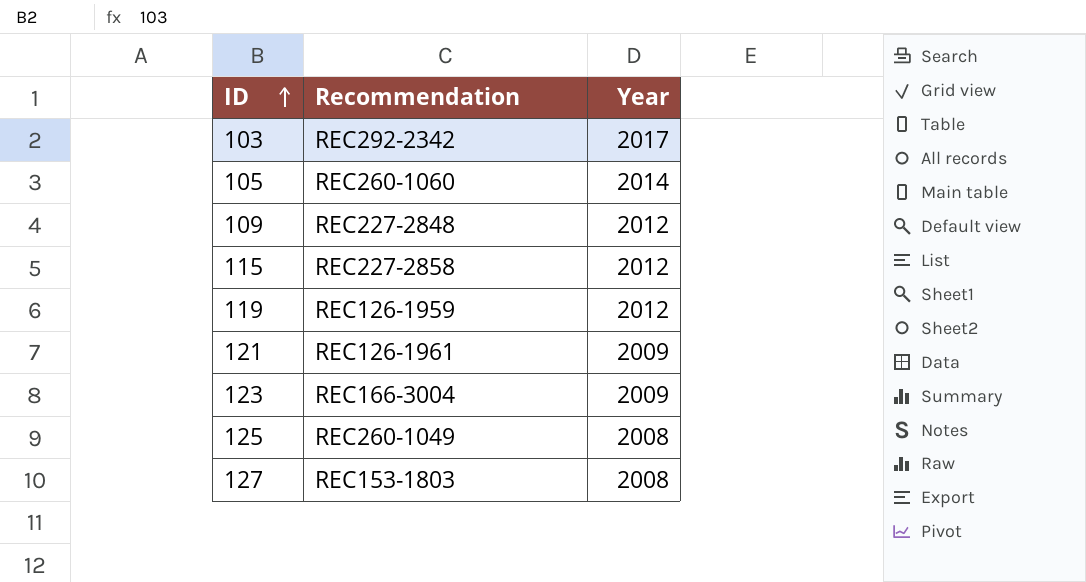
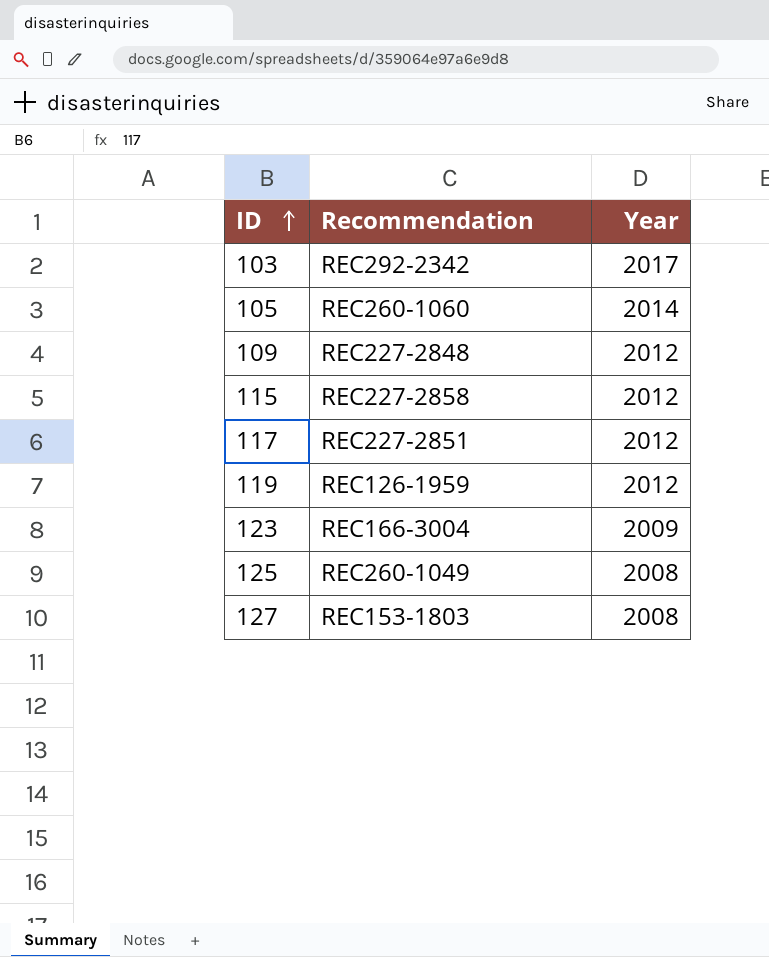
row 121: REC126-1961 | 2009 -> none
row 117: none -> REC227-2851 | 2012

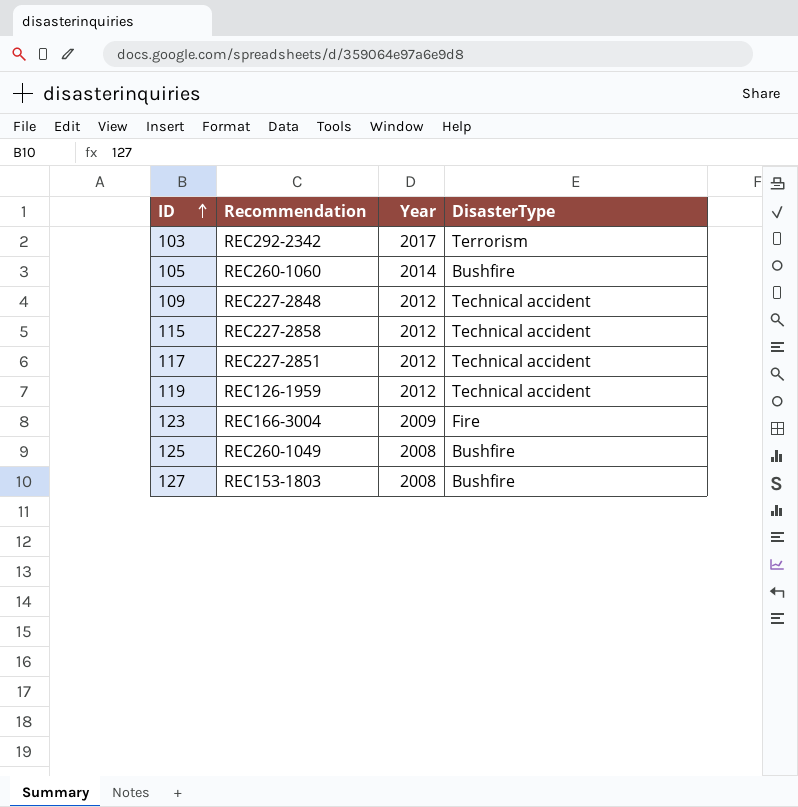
column DisasterType | position: none -> 4

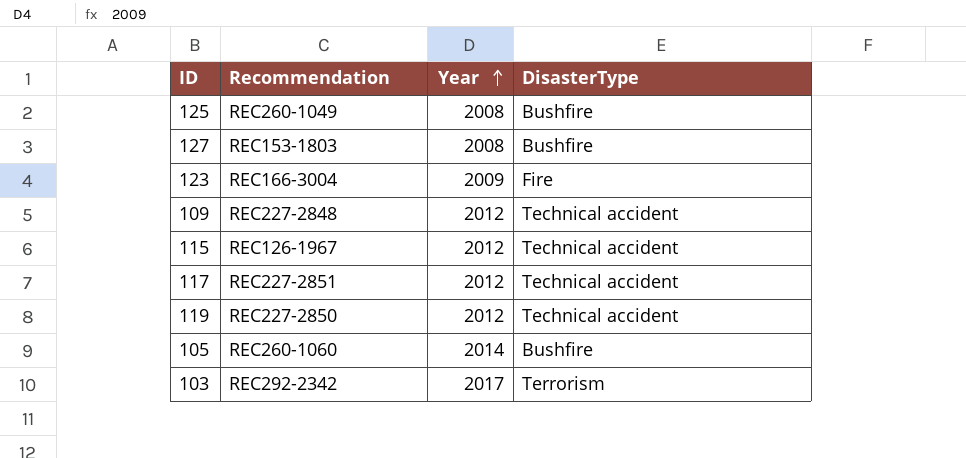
row order: ID ascending -> Year ascending
115 | Recommendation: REC227-2858 -> REC126-1967
119 | Recommendation: REC126-1959 -> REC227-2850

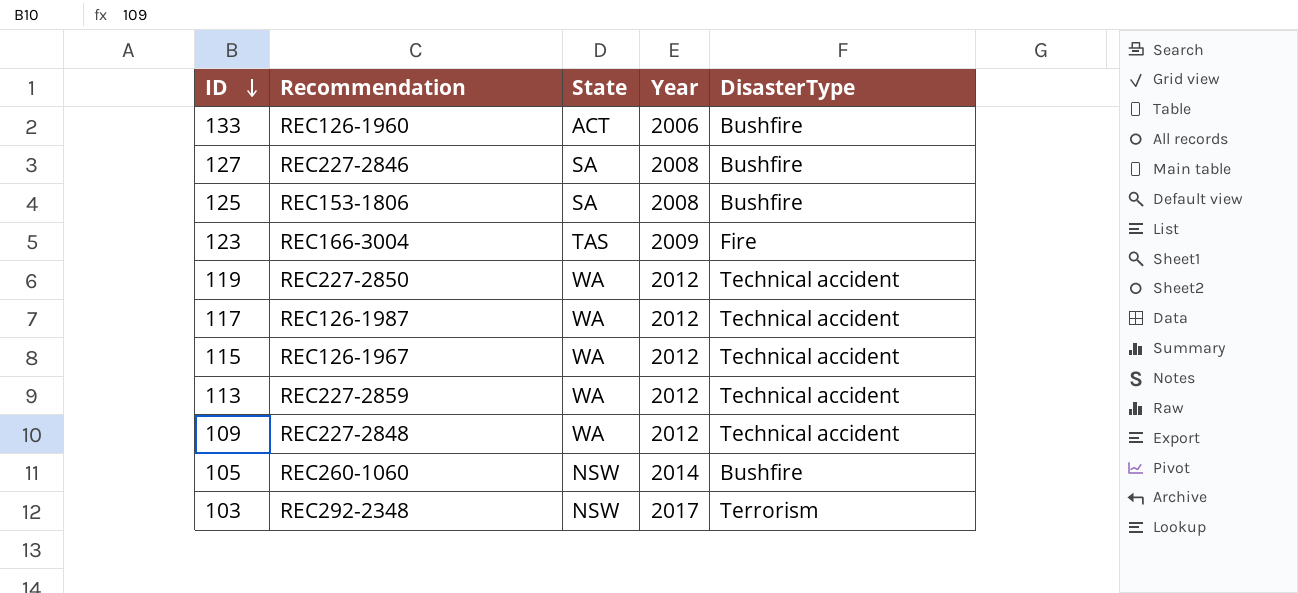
row order: Year ascending -> ID descending
column State | position: none -> 3
row 133: none -> REC126-1960 | ACT | 2006 | Bushfire
127 | Recommendation: REC153-1803 -> REC227-2846
125 | Recommendation: REC260-1049 -> REC153-1806
117 | Recommendation: REC227-2851 -> REC126-1987
row 113: none -> REC227-2859 | WA | 2012 | Technical accident
103 | Recommendation: REC292-2342 -> REC292-2348

